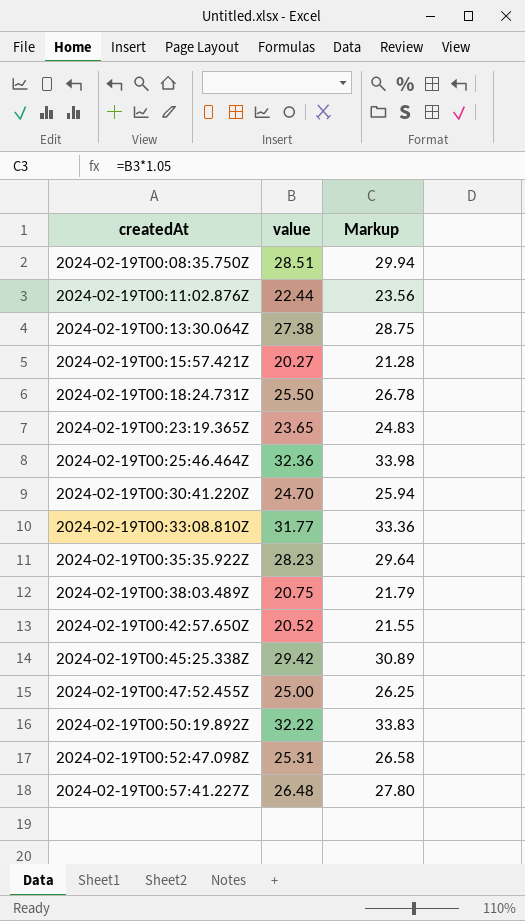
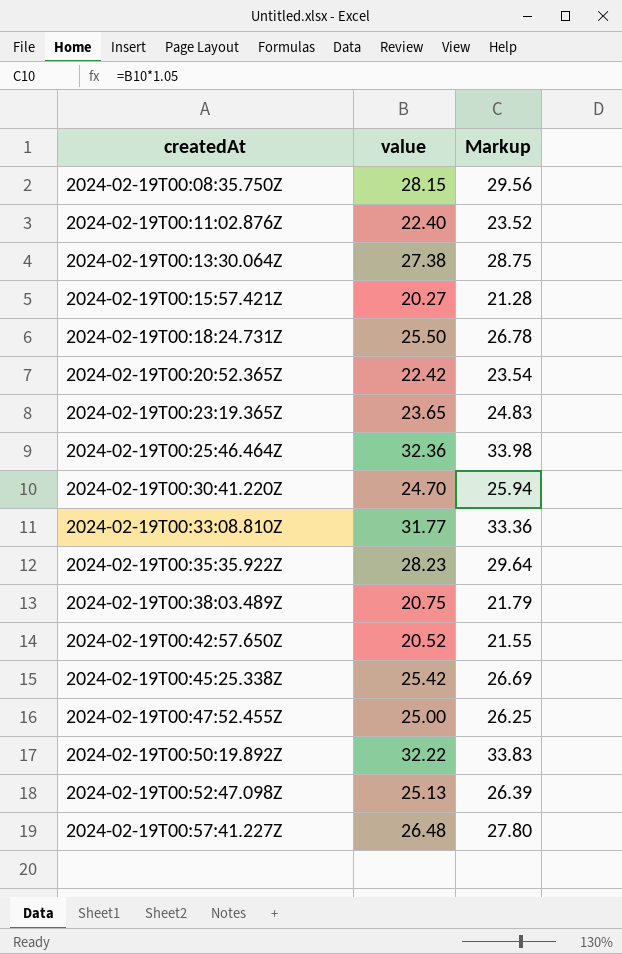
2024-02-19T00:08:35.750Z | value: 28.51 -> 28.15
2024-02-19T00:08:35.750Z | Markup: 29.94 -> 29.56
2024-02-19T00:11:02.876Z | value: 22.44 -> 22.40
2024-02-19T00:11:02.876Z | Markup: 23.56 -> 23.52
row 2024-02-19T00:20:52.365Z: none -> 22.42 | 23.54
2024-02-19T00:45:25.338Z | value: 29.42 -> 25.42
2024-02-19T00:45:25.338Z | Markup: 30.89 -> 26.69
2024-02-19T00:52:47.098Z | value: 25.31 -> 25.13
2024-02-19T00:52:47.098Z | Markup: 26.58 -> 26.39

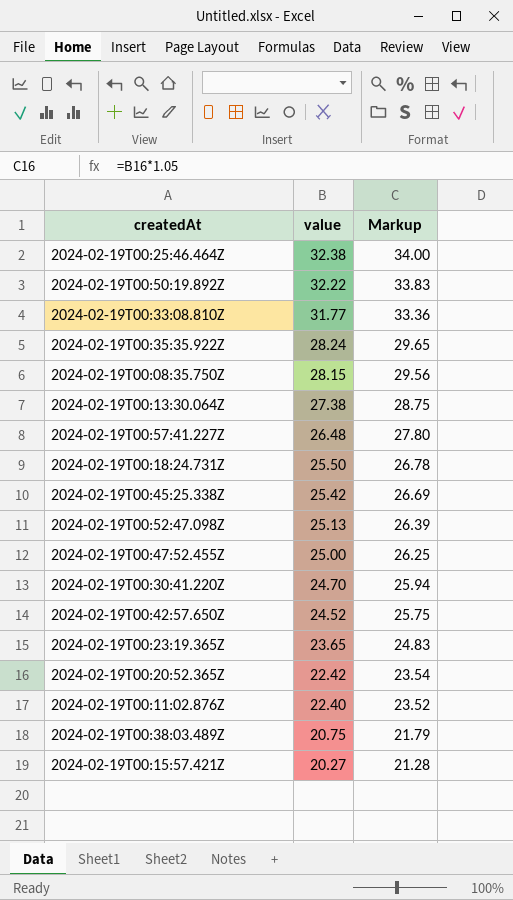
row order: createdAt ascending -> value descending
2024-02-19T00:25:46.464Z | value: 32.36 -> 32.38
2024-02-19T00:25:46.464Z | Markup: 33.98 -> 34.00
2024-02-19T00:35:35.922Z | value: 28.23 -> 28.24
2024-02-19T00:35:35.922Z | Markup: 29.64 -> 29.65
2024-02-19T00:42:57.650Z | value: 20.52 -> 24.52
2024-02-19T00:42:57.650Z | Markup: 21.55 -> 25.75

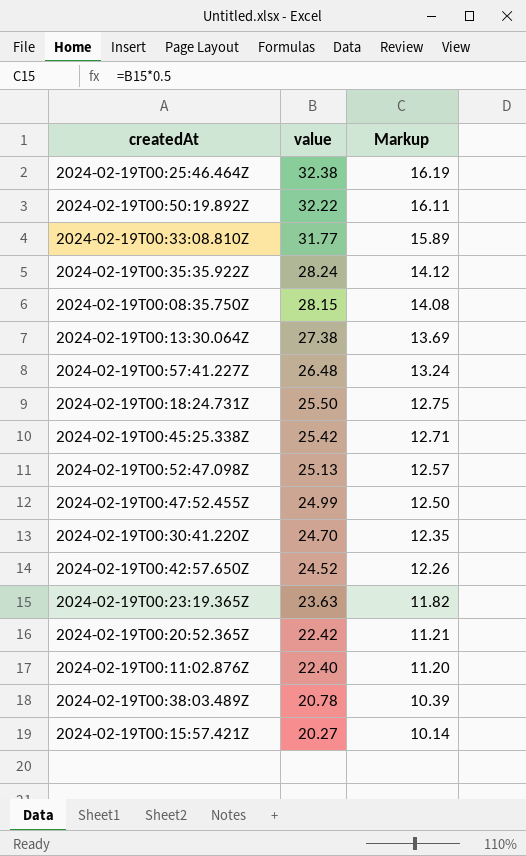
column Markup | formula: [value] * 1.05 -> [value] * 0.5
2024-02-19T00:47:52.455Z | value: 25.00 -> 24.99
2024-02-19T00:23:19.365Z | value: 23.65 -> 23.63
2024-02-19T00:38:03.489Z | value: 20.75 -> 20.78

